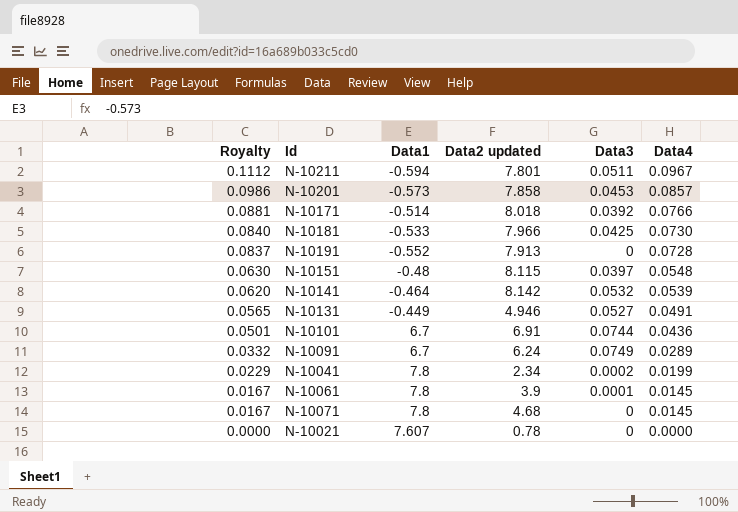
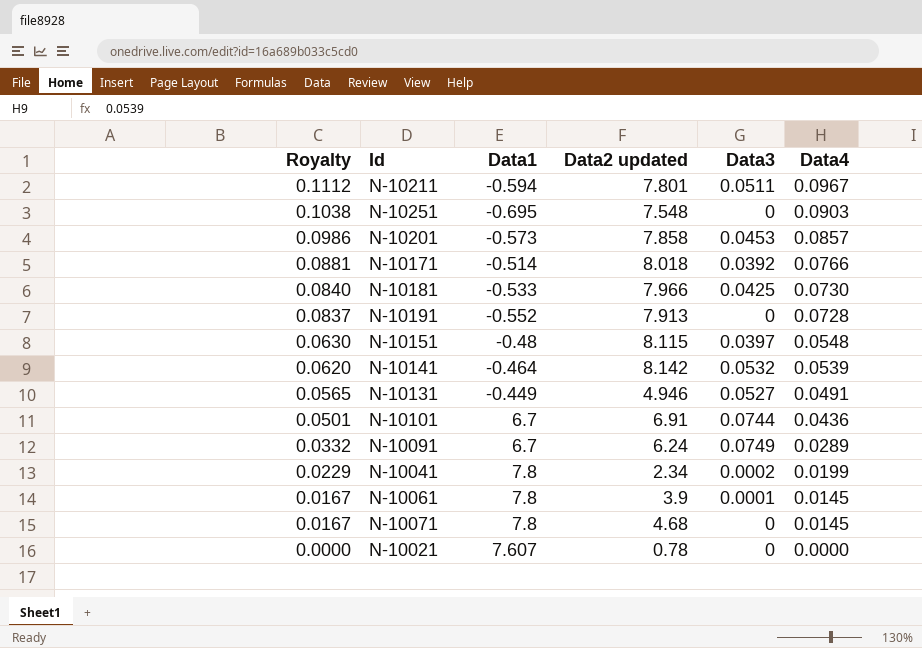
row N-10251: none -> 0.1038 | -0.695 | 7.548 | 0 | 0.0903

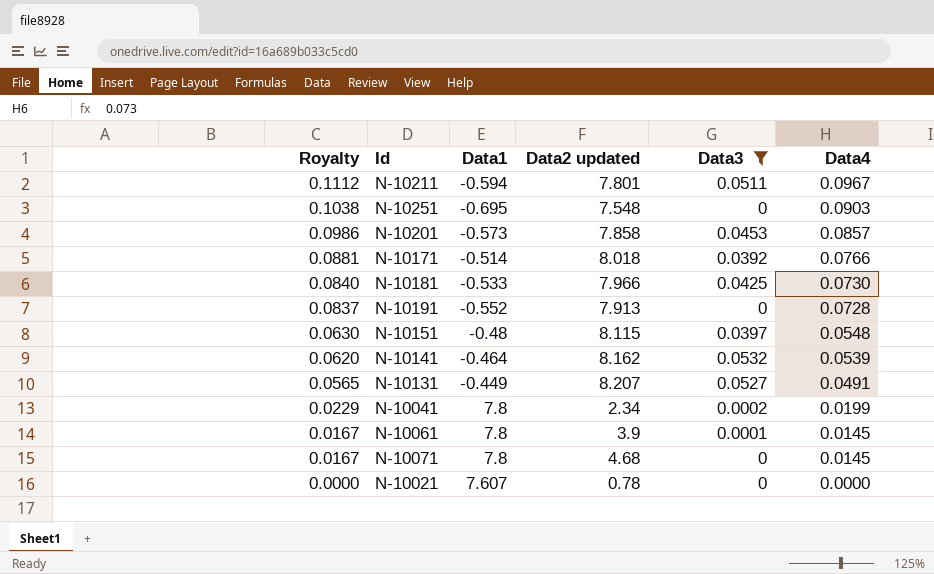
filter: none -> Data3 <= 0.0532
N-10141 | Data2 updated: 8.142 -> 8.162
N-10131 | Data2 updated: 4.946 -> 8.207

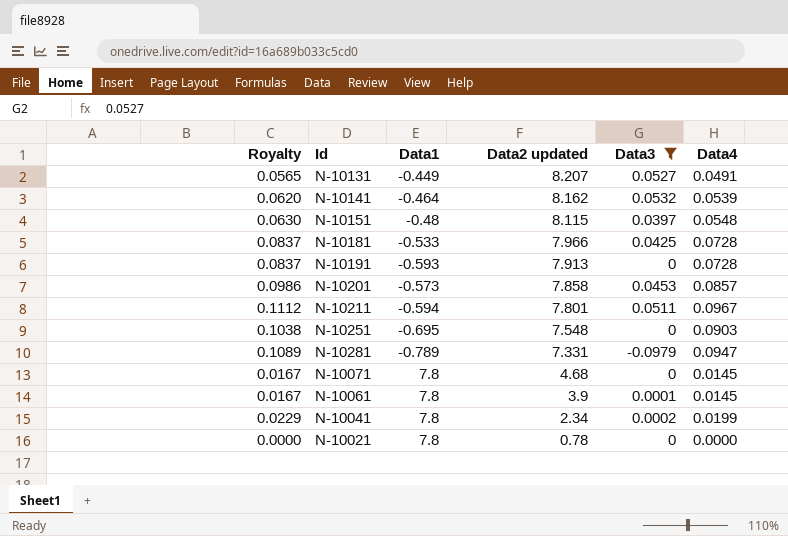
row order: Royalty descending -> Data2 updated descending
row N-10171: 0.0881 | -0.514 | 8.018 | 0.0392 | 0.0766 -> none
N-10181 | Royalty: 0.0840 -> 0.0837
N-10181 | Data4: 0.0730 -> 0.0728
N-10191 | Data1: -0.552 -> -0.593
row N-10281: none -> 0.1089 | -0.789 | 7.331 | -0.0979 | 0.0947
N-10021 | Data1: 7.607 -> 7.8

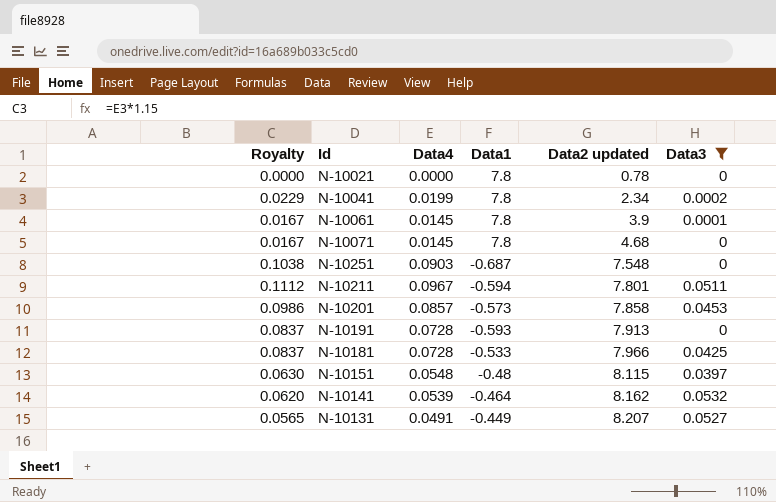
row order: Data2 updated descending -> Data2 updated ascending
column Data4 | position: 6 -> 3
row N-10281: 0.1089 | -0.789 | 7.331 | -0.0979 | 0.0947 -> none
N-10251 | Data1: -0.695 -> -0.687

